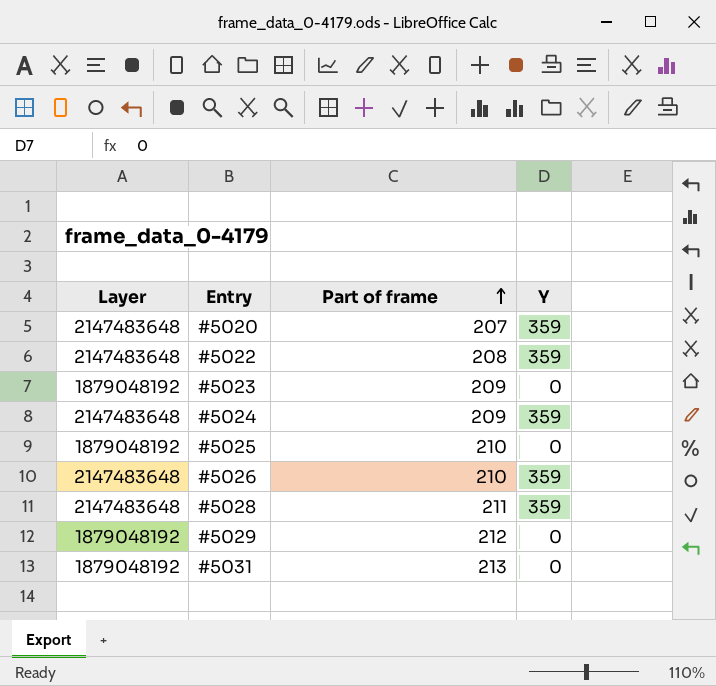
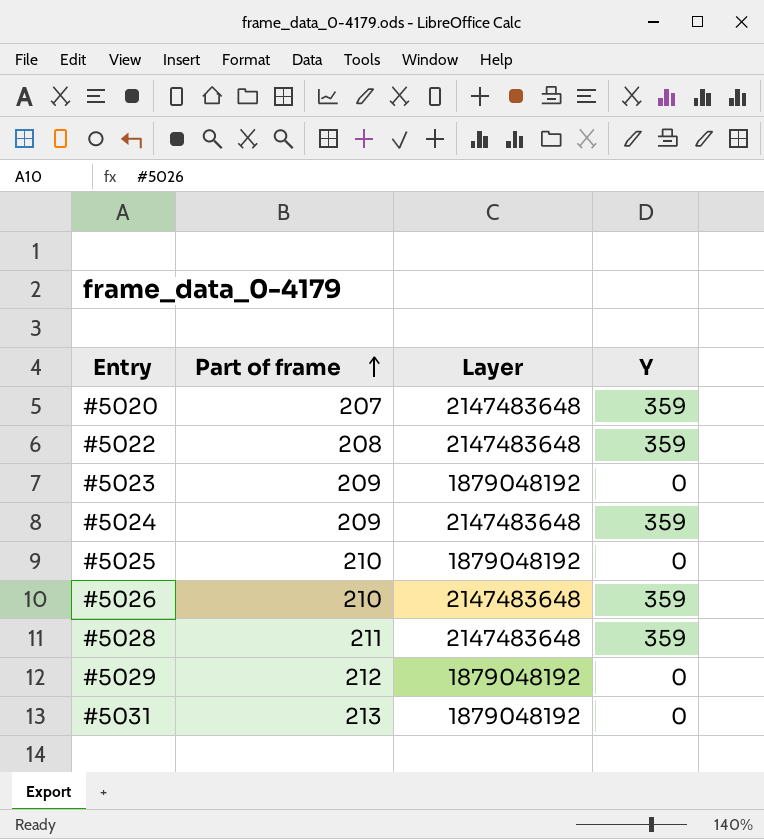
column Layer | position: 1 -> 3

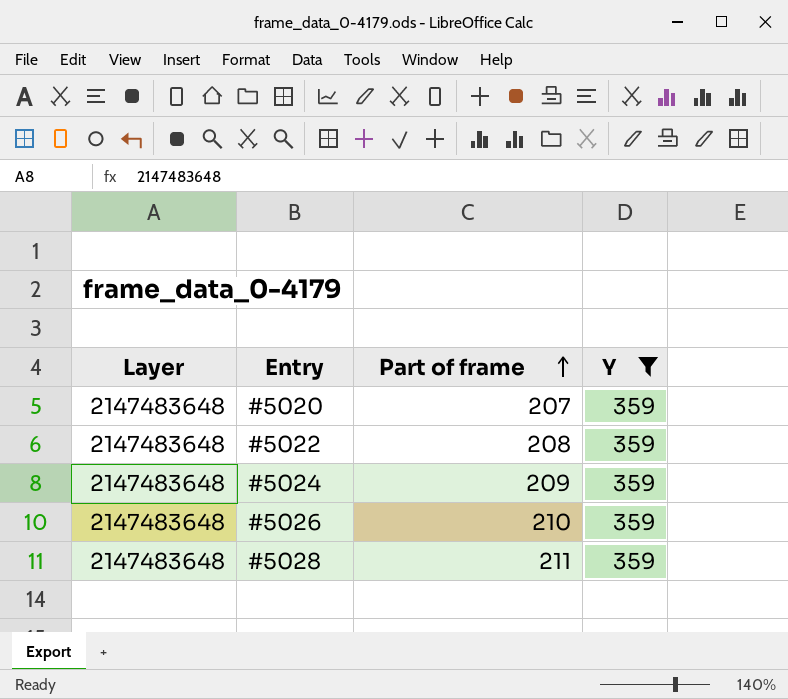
filter: none -> Y = 359
column Layer | position: 3 -> 1

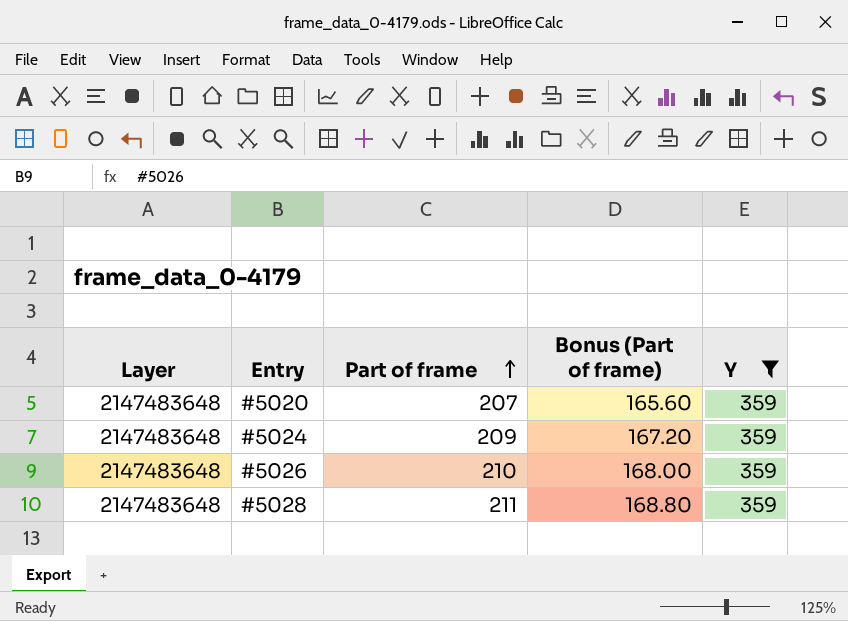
column Bonus (Part of frame) | formula: none -> [Part of frame] * 0.8
row #5022: 2147483648 | 208 | 359 -> none

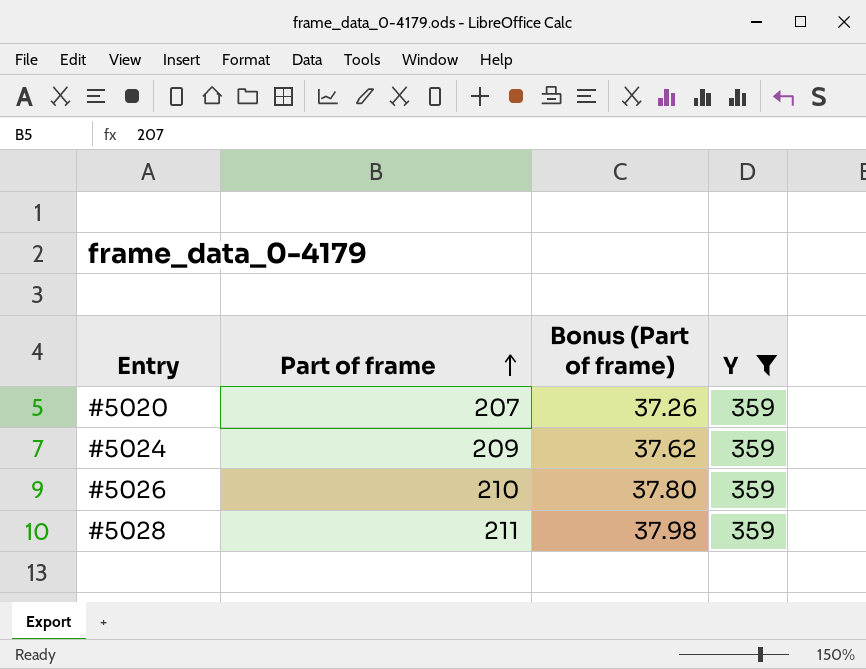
column Layer | position: 1 -> none
column Bonus (Part of frame) | formula: [Part of frame] * 0.8 -> [Part of frame] * 0.18

